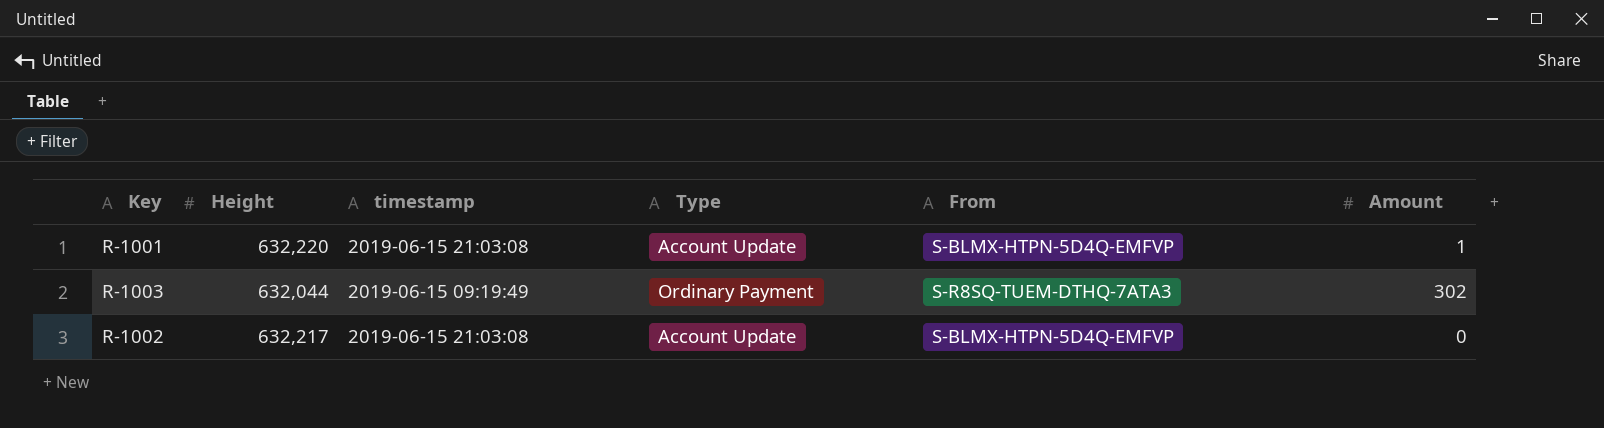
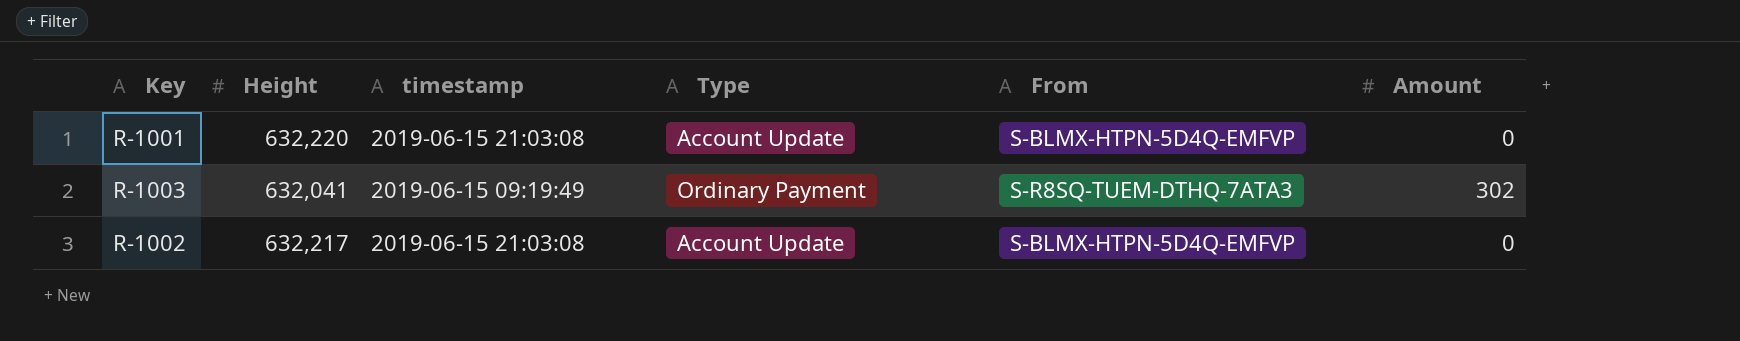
R-1001 | Amount: 1 -> 0
R-1003 | Height: 632,044 -> 632,041

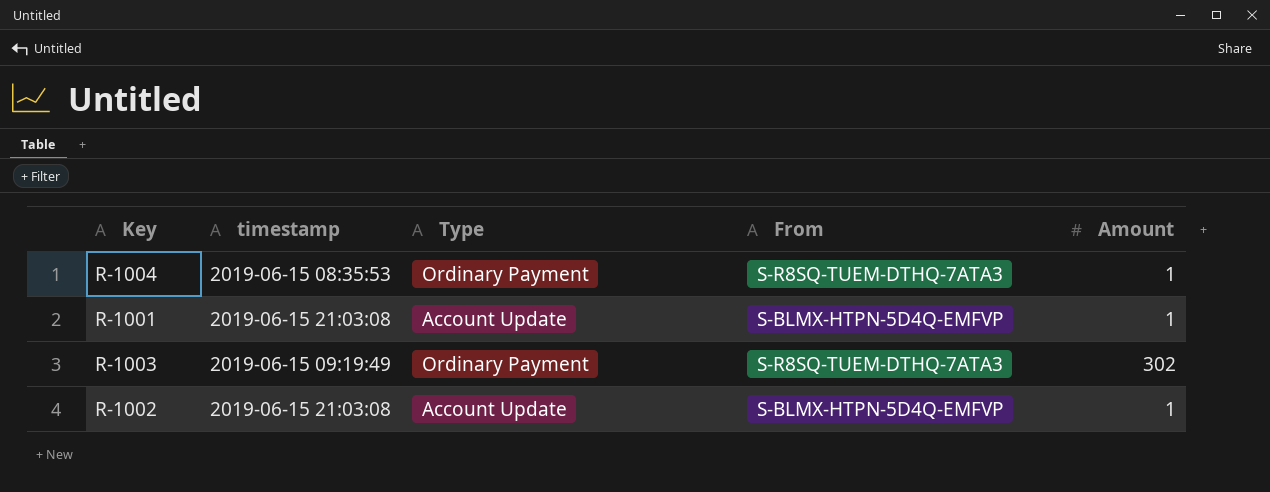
column Height | position: 2 -> none
row R-1004: none -> 2019-06-15 08:35:53 | Ordinary Payment | S-R8SQ-TUEM-DTHQ-7ATA3 | 1
R-1001 | Amount: 0 -> 1
R-1002 | Amount: 0 -> 1

